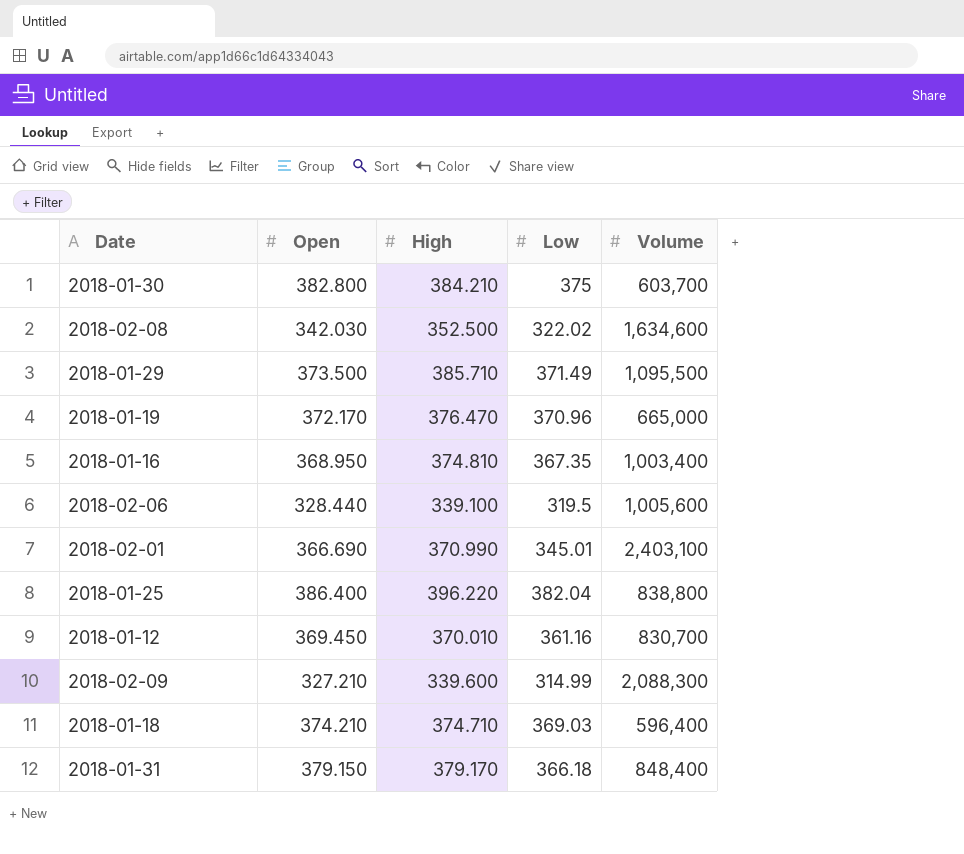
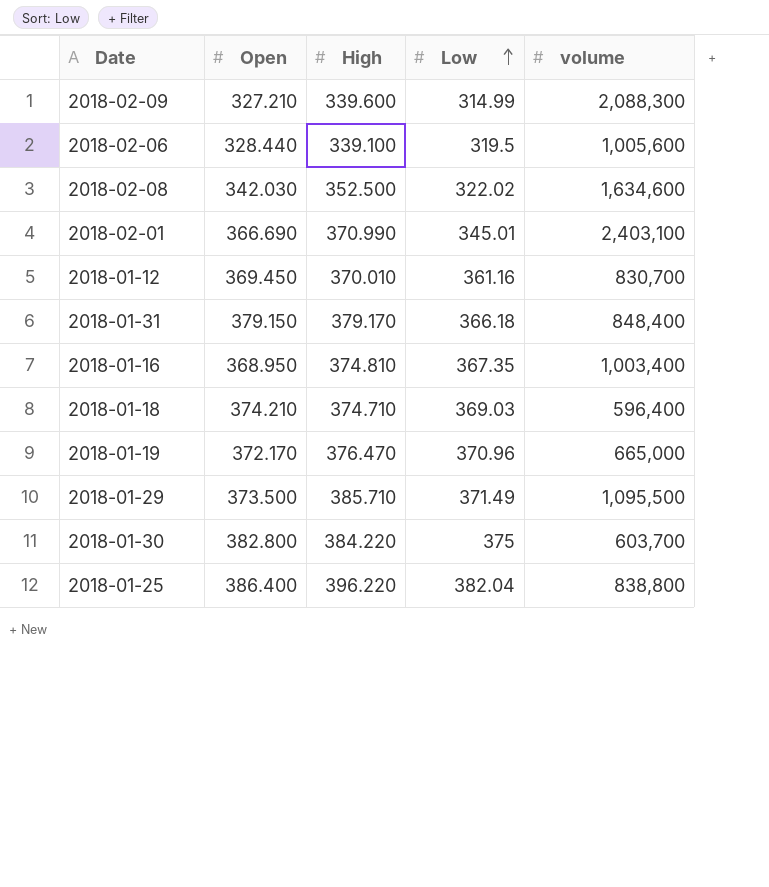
row order: none -> Low ascending
column name: Volume -> volume
2018-01-30 | High: 384.210 -> 384.220

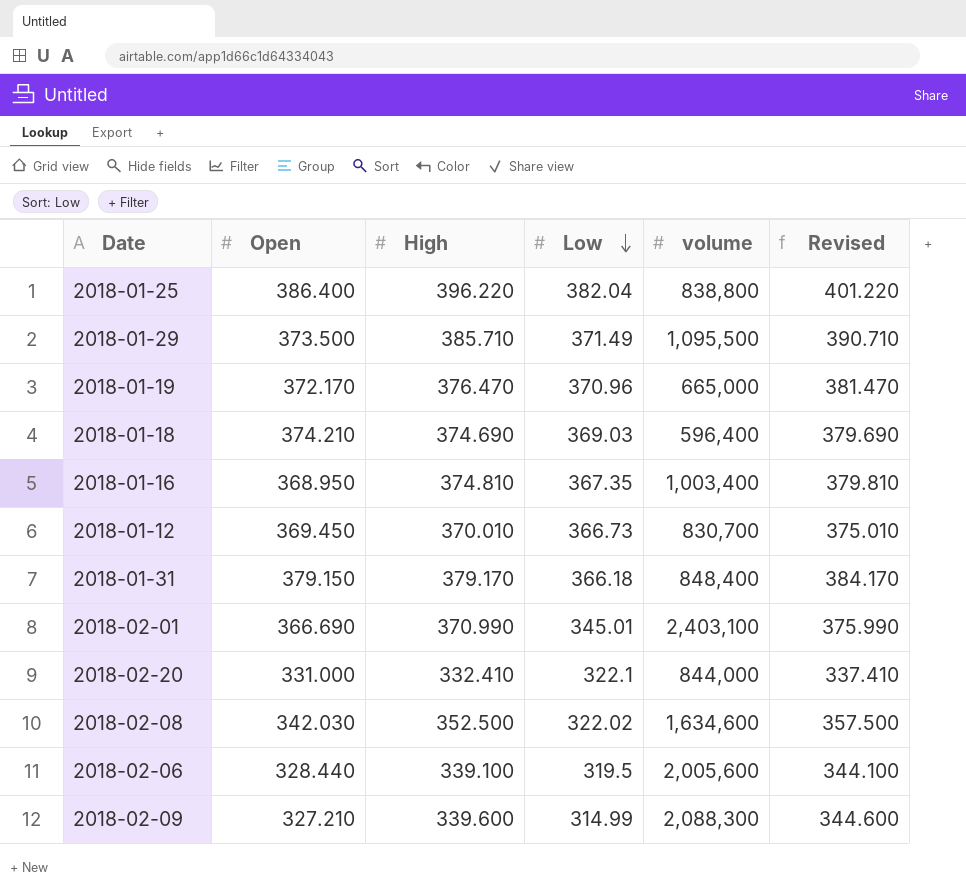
row order: Low ascending -> Low descending
column Revised | formula: none -> [High] + 5
row 2018-01-30: 382.800 | 384.220 | 375 | 603,700 -> none
2018-01-18 | High: 374.710 -> 374.690
2018-01-12 | Low: 361.16 -> 366.73
row 2018-02-20: none -> 331.000 | 332.410 | 322.1 | 844,000 | 337.410
2018-02-06 | volume: 1,005,600 -> 2,005,600

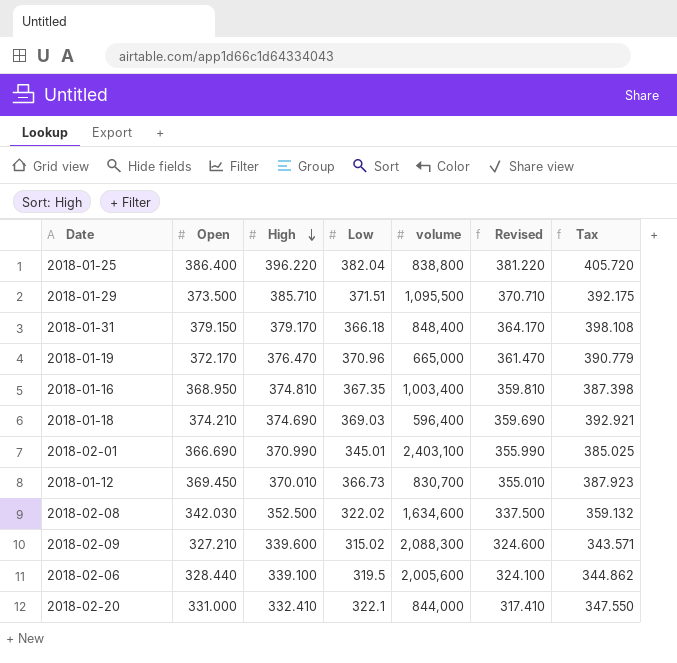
row order: Low descending -> High descending
column Revised | formula: [High] + 5 -> [High] - 15
column Tax | formula: none -> [Open] * 1.05
2018-01-29 | Low: 371.49 -> 371.51
2018-02-09 | Low: 314.99 -> 315.02

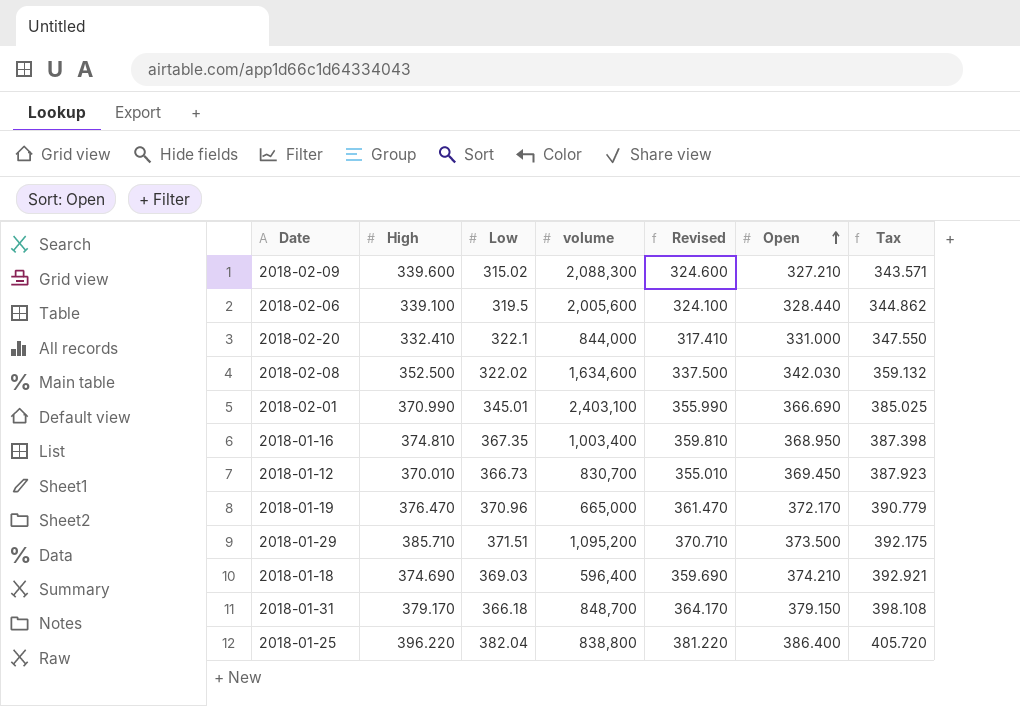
row order: High descending -> Open ascending
column Open | position: 2 -> 6
2018-01-29 | volume: 1,095,500 -> 1,095,200
2018-01-31 | volume: 848,400 -> 848,700

